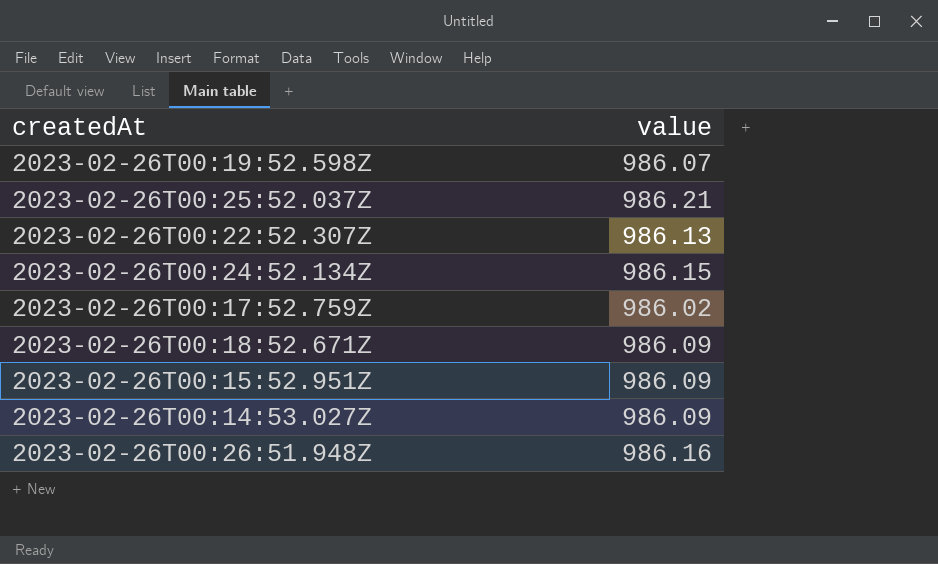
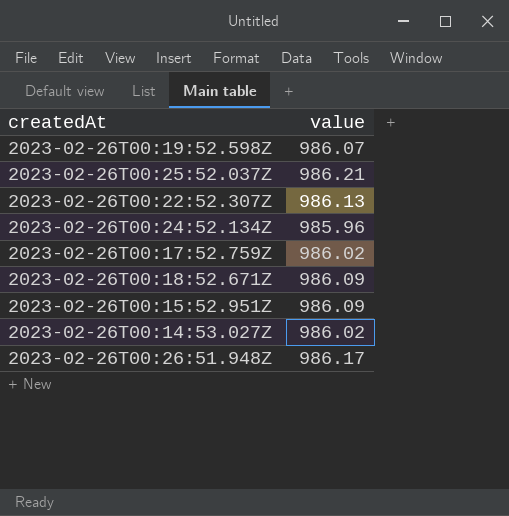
2023-02-26T00:24:52.134Z | value: 986.15 -> 985.96
2023-02-26T00:14:53.027Z | value: 986.09 -> 986.02
2023-02-26T00:26:51.948Z | value: 986.16 -> 986.17

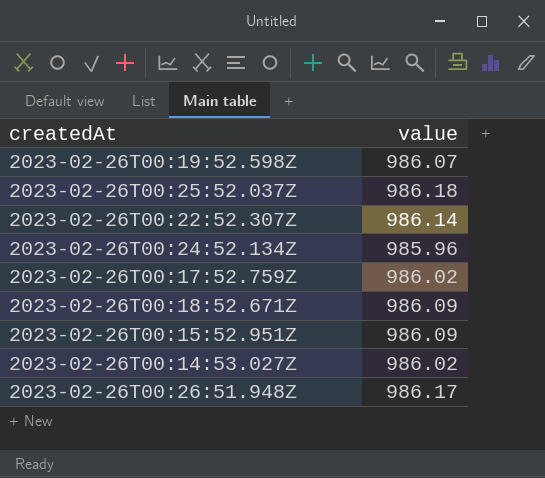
2023-02-26T00:25:52.037Z | value: 986.21 -> 986.18
2023-02-26T00:22:52.307Z | value: 986.13 -> 986.14

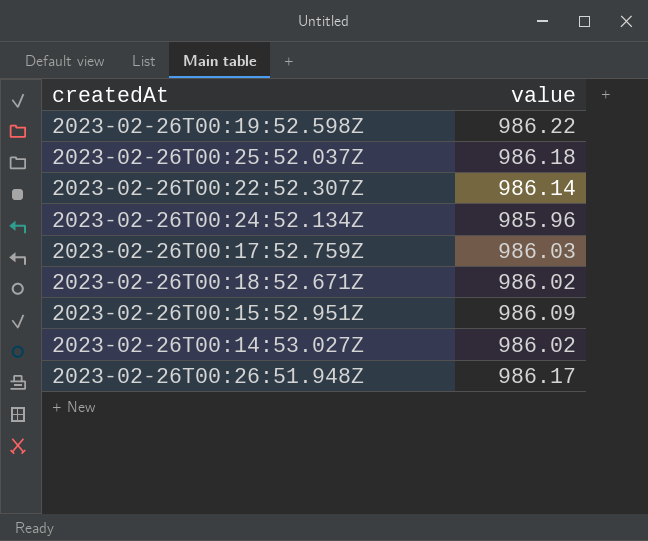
2023-02-26T00:19:52.598Z | value: 986.07 -> 986.22
2023-02-26T00:17:52.759Z | value: 986.02 -> 986.03
2023-02-26T00:18:52.671Z | value: 986.09 -> 986.02

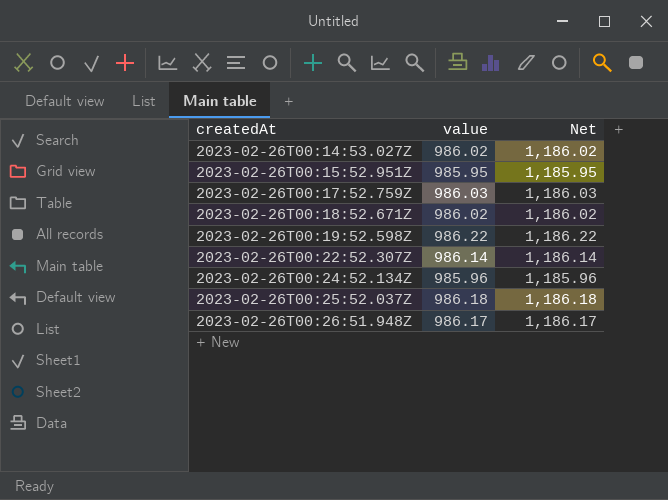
row order: none -> createdAt ascending
column Net | formula: none -> [value] + 200
2023-02-26T00:15:52.951Z | value: 986.09 -> 985.95

